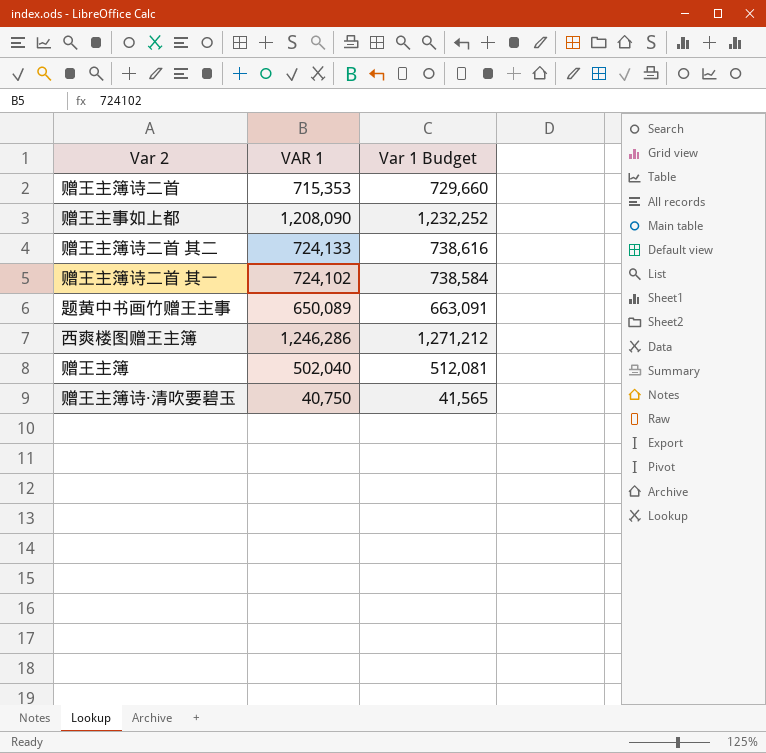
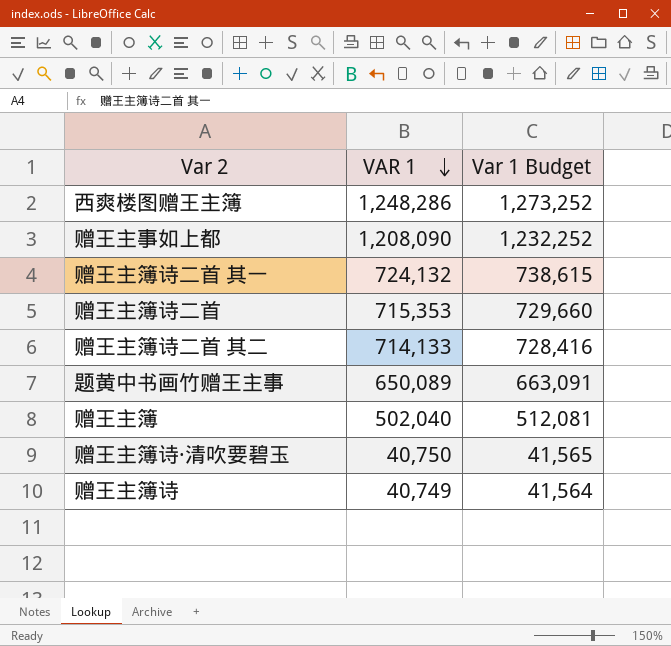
row order: none -> VAR 1 descending
西爽楼图赠王主簿 | VAR 1: 1,246,286 -> 1,248,286
西爽楼图赠王主簿 | Var 1 Budget: 1,271,212 -> 1,273,252
赠王主簿诗二首 其一 | VAR 1: 724,102 -> 724,132
赠王主簿诗二首 其一 | Var 1 Budget: 738,584 -> 738,615
赠王主簿诗二首 其二 | VAR 1: 724,133 -> 714,133
赠王主簿诗二首 其二 | Var 1 Budget: 738,616 -> 728,416
row 赠王主簿诗: none -> 40,749 | 41,564

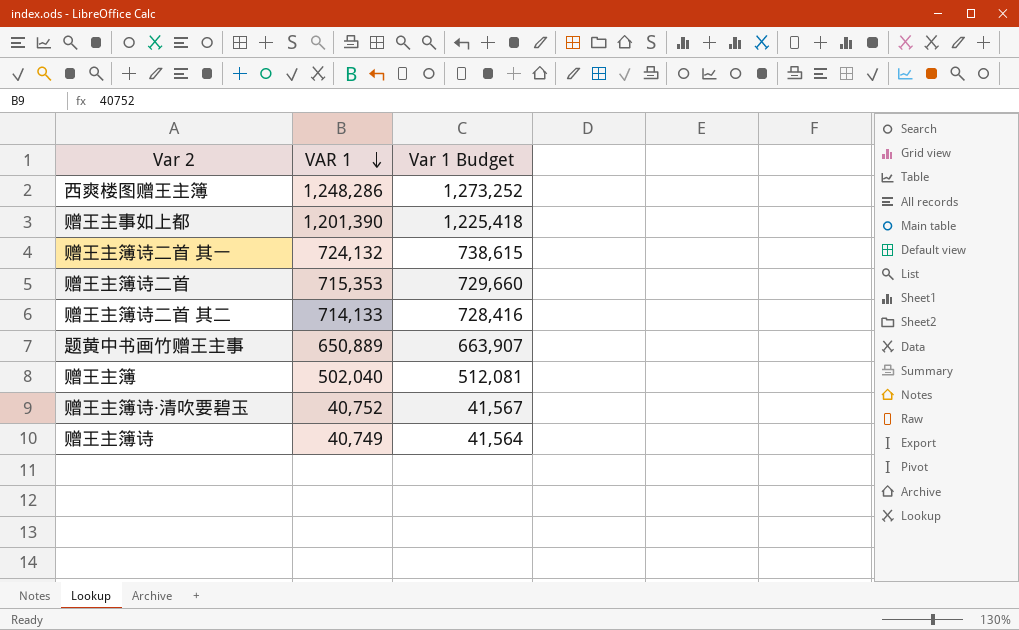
赠王主事如上都 | VAR 1: 1,208,090 -> 1,201,390
赠王主事如上都 | Var 1 Budget: 1,232,252 -> 1,225,418
题黄中书画竹赠王主事 | VAR 1: 650,089 -> 650,889
题黄中书画竹赠王主事 | Var 1 Budget: 663,091 -> 663,907
赠王主簿诗·清吹要碧玉 | VAR 1: 40,750 -> 40,752
赠王主簿诗·清吹要碧玉 | Var 1 Budget: 41,565 -> 41,567

